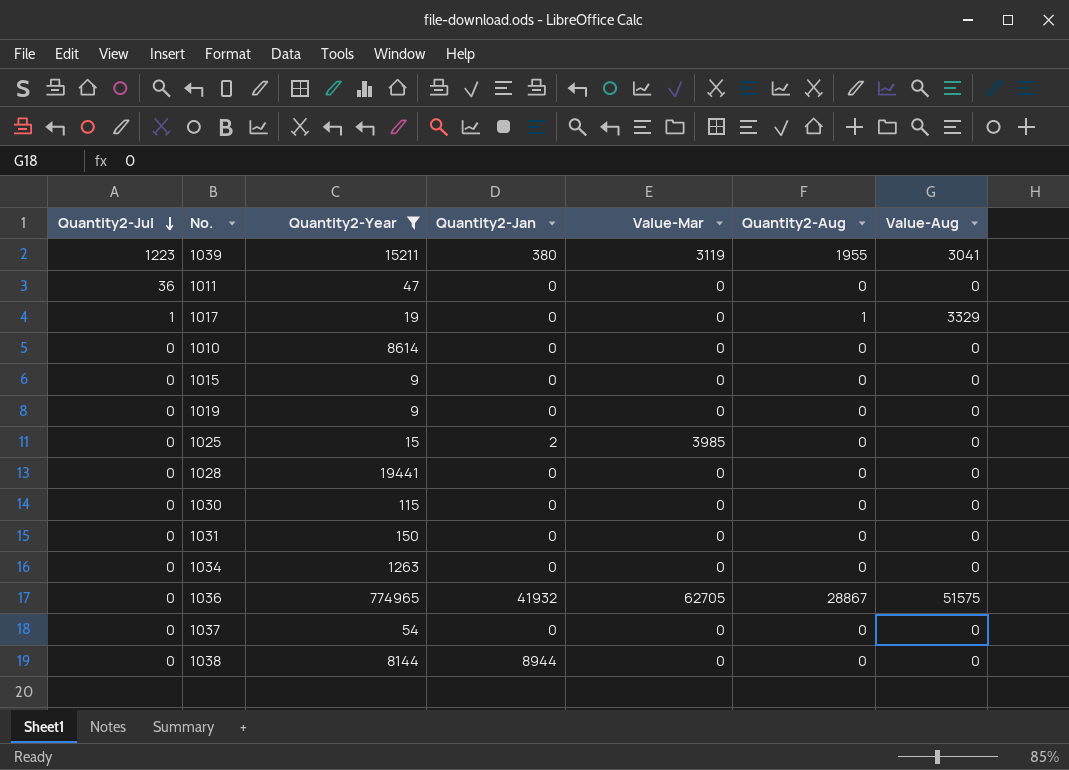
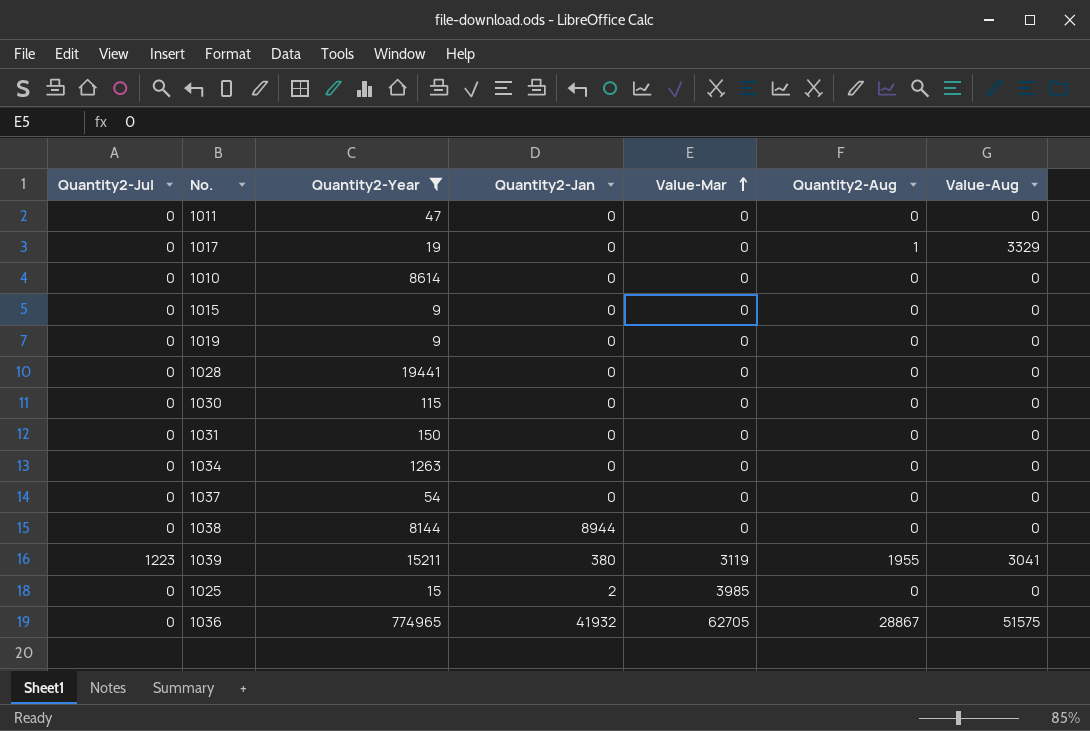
row order: Quantity2-Jul descending -> Value-Mar ascending
1011 | Quantity2-Jul: 36 -> 0
1017 | Quantity2-Jul: 1 -> 0

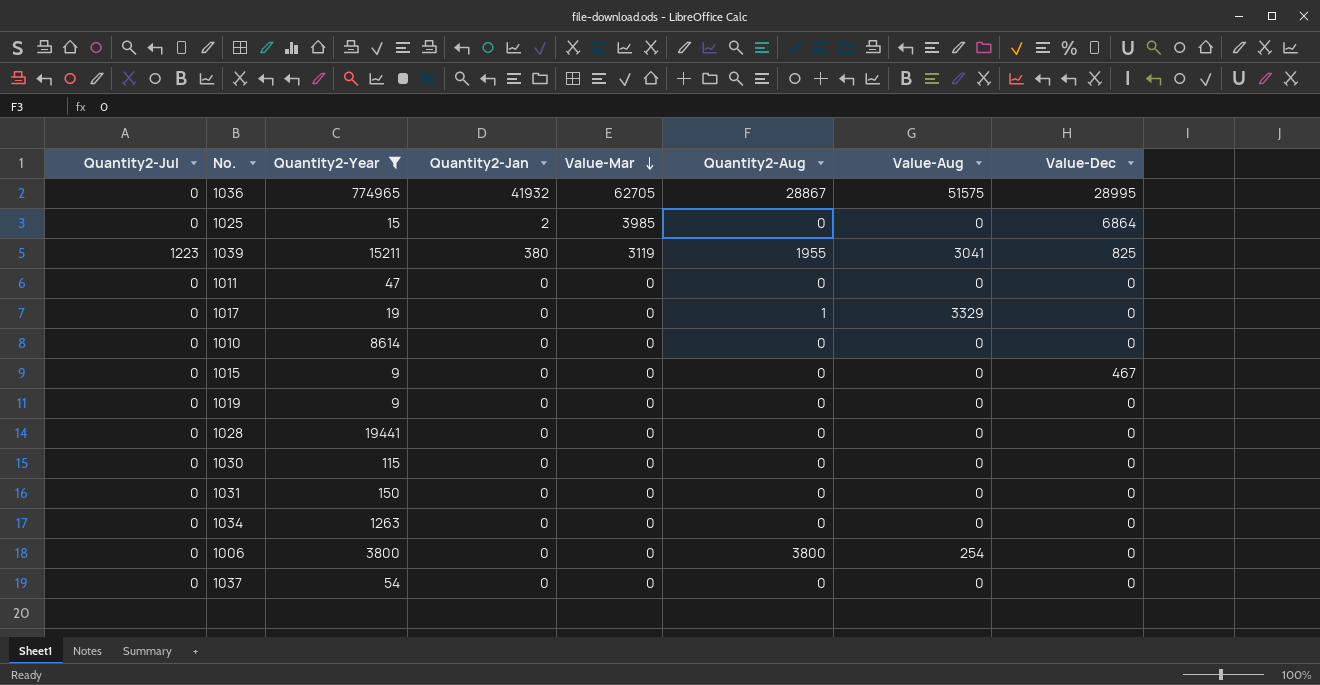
row order: Value-Mar ascending -> Value-Mar descending
column Value-Dec | position: none -> 8
row 1038: 0 | 8144 | 8944 | 0 | 0 | 0 -> none
row 1006: none -> 0 | 3800 | 0 | 0 | 3800 | 254 | 0

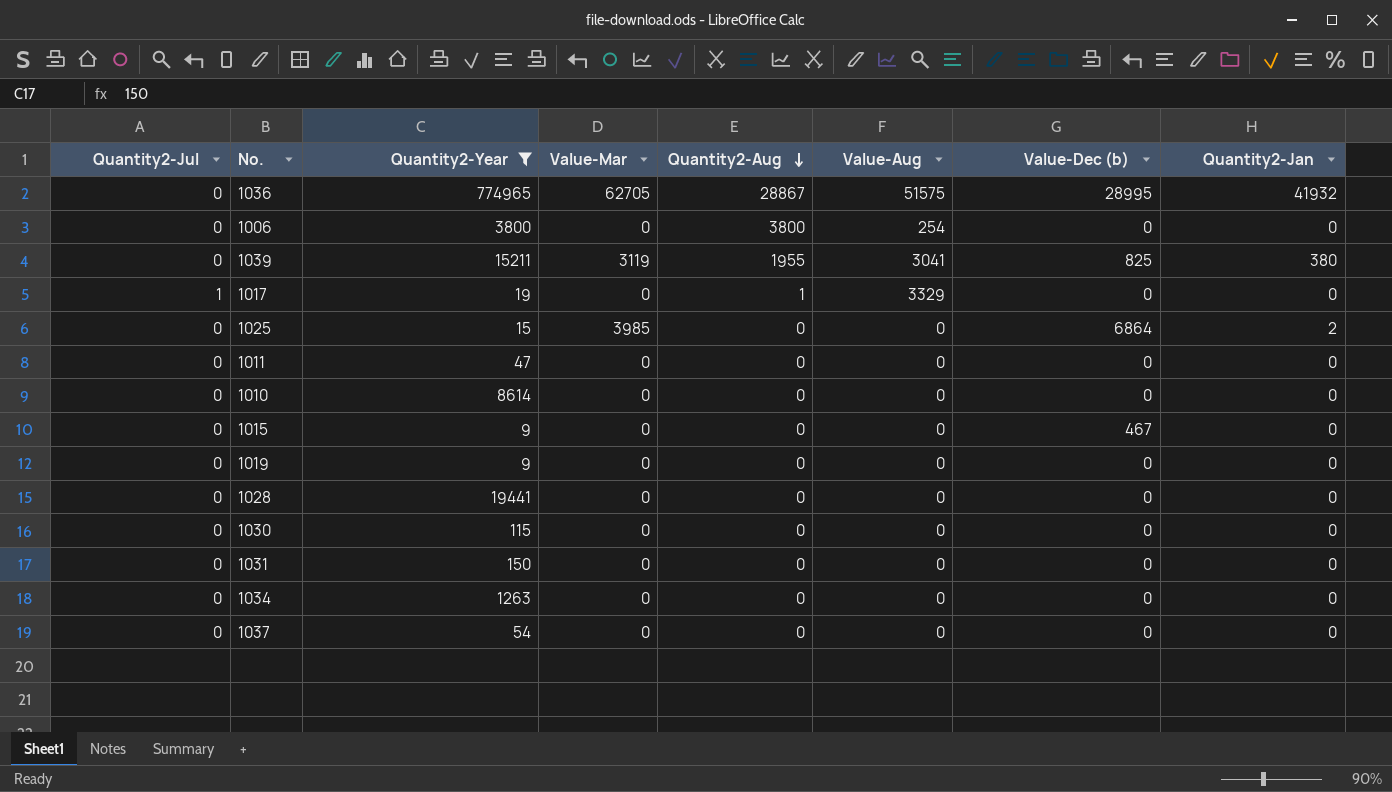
row order: Value-Mar descending -> Quantity2-Aug descending
column name: Value-Dec -> Value-Dec (b)
column Quantity2-Jan | position: 4 -> 8
1039 | Quantity2-Jul: 1223 -> 0
1017 | Quantity2-Jul: 0 -> 1

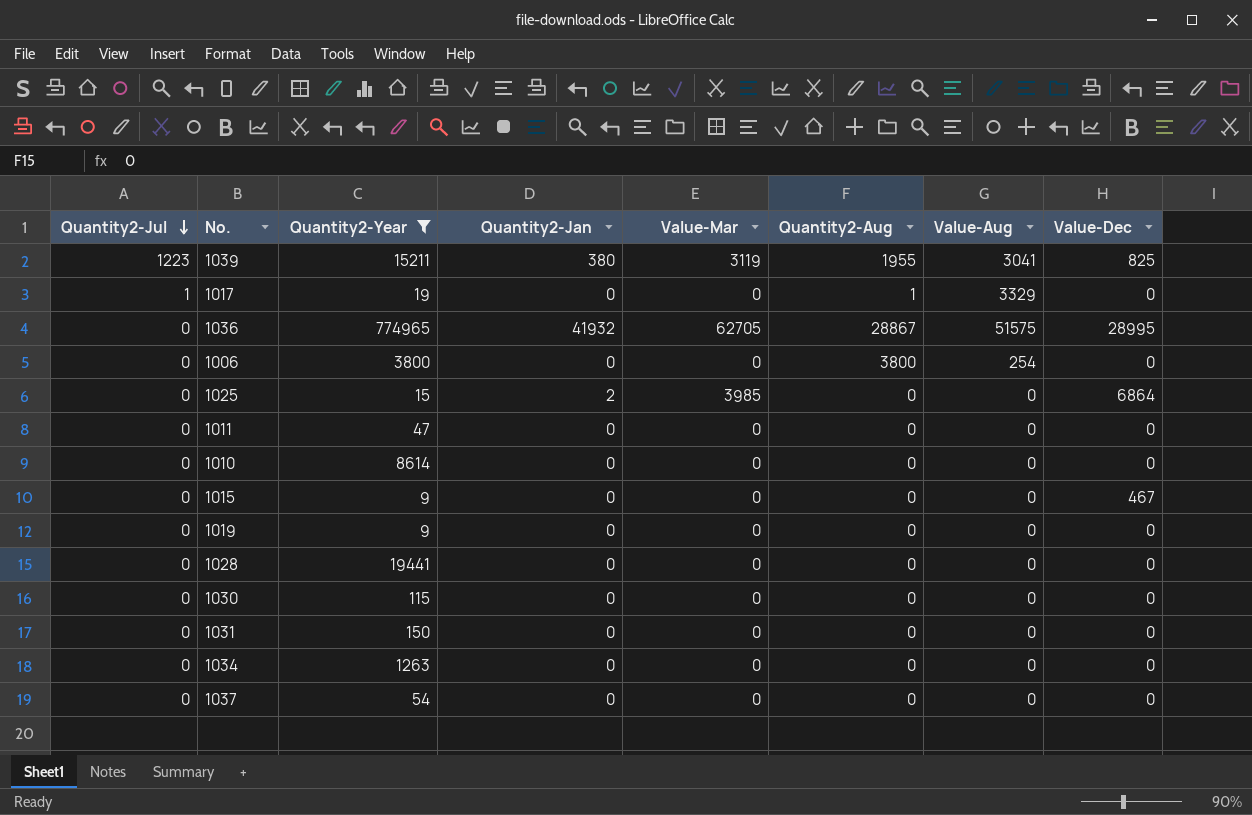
row order: Quantity2-Aug descending -> Quantity2-Jul descending
column Quantity2-Jan | position: 8 -> 4
column name: Value-Dec (b) -> Value-Dec
1039 | Quantity2-Jul: 0 -> 1223

